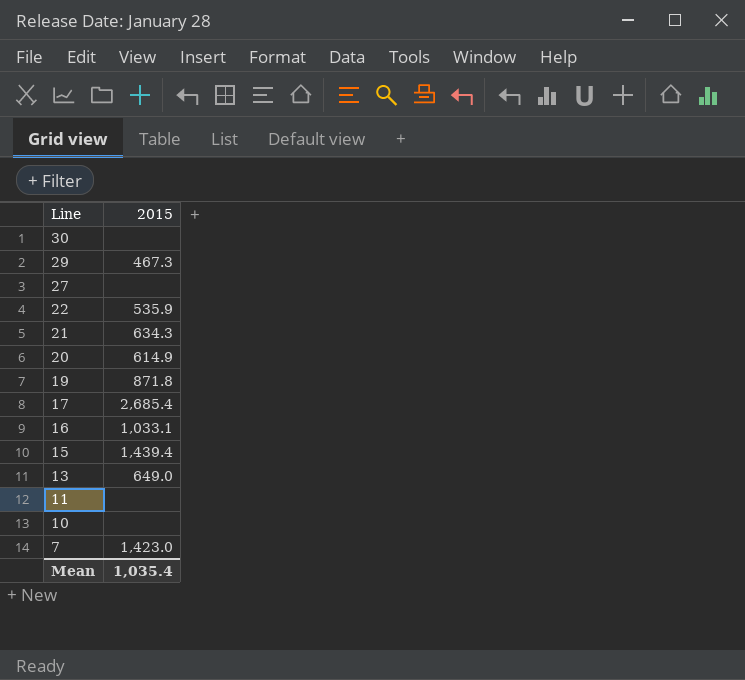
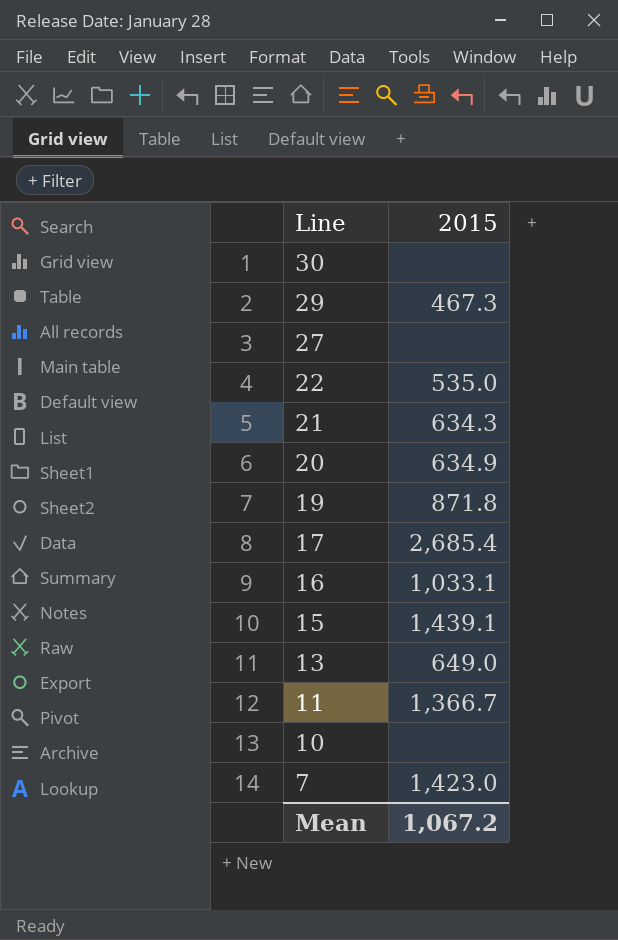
22 | 2015: 535.9 -> 535.0
20 | 2015: 614.9 -> 634.9
15 | 2015: 1,439.4 -> 1,439.1
11 | 2015: none -> 1,366.7
Mean | 2015: 1,035.4 -> 1,067.2

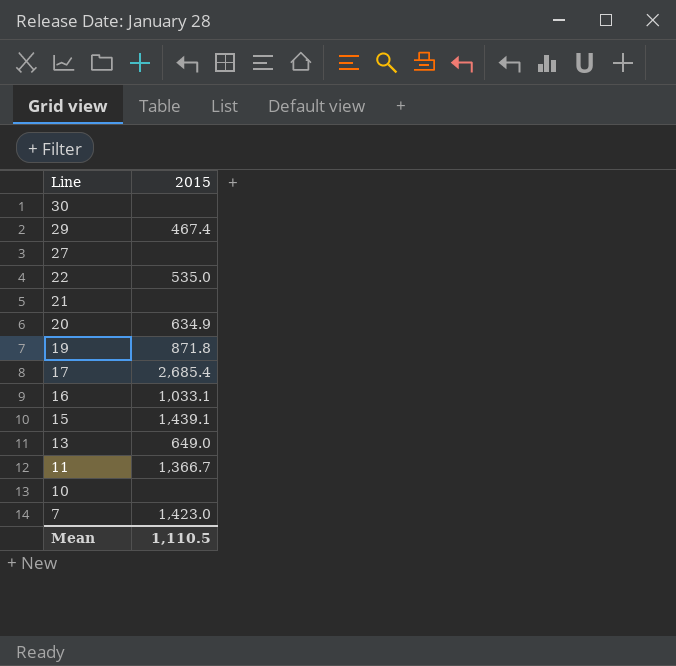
29 | 2015: 467.3 -> 467.4
21 | 2015: 634.3 -> none
Mean | 2015: 1,067.2 -> 1,110.5

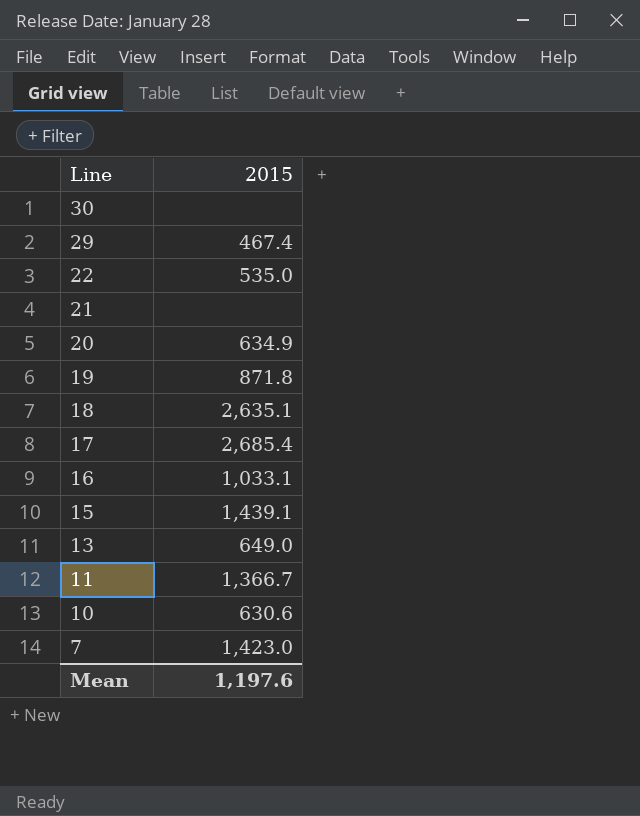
row 27: none -> none
row 18: none -> 2,635.1
10 | 2015: none -> 630.6
Mean | 2015: 1,110.5 -> 1,197.6

